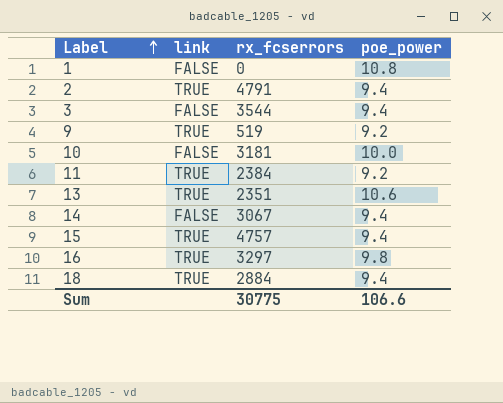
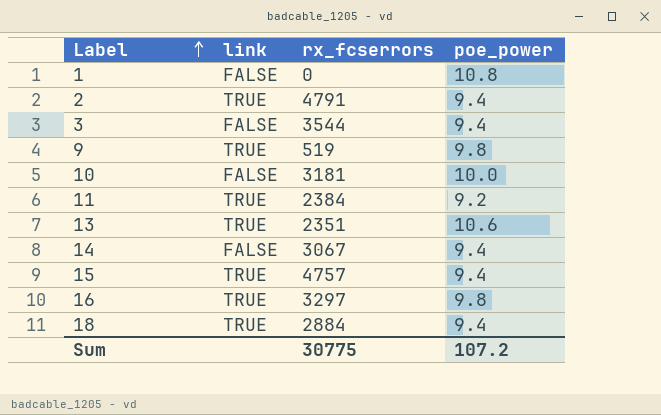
9 | poe_power: 9.2 -> 9.8
Sum | poe_power: 106.6 -> 107.2

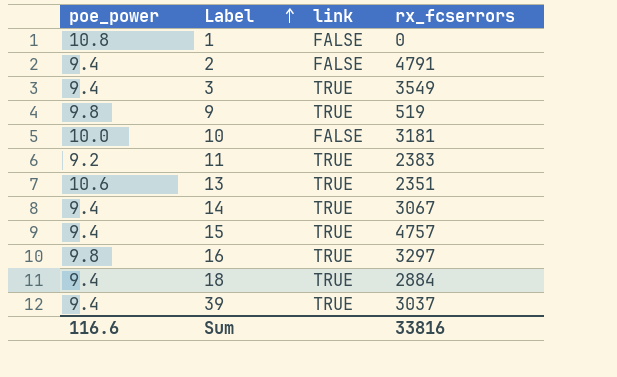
column poe_power | position: 4 -> 1
2 | link: TRUE -> FALSE
3 | link: FALSE -> TRUE
3 | rx_fcserrors: 3544 -> 3549
11 | rx_fcserrors: 2384 -> 2383
14 | link: FALSE -> TRUE
row 39: none -> 9.4 | TRUE | 3037
Sum | poe_power: 107.2 -> 116.6
Sum | rx_fcserrors: 30775 -> 33816

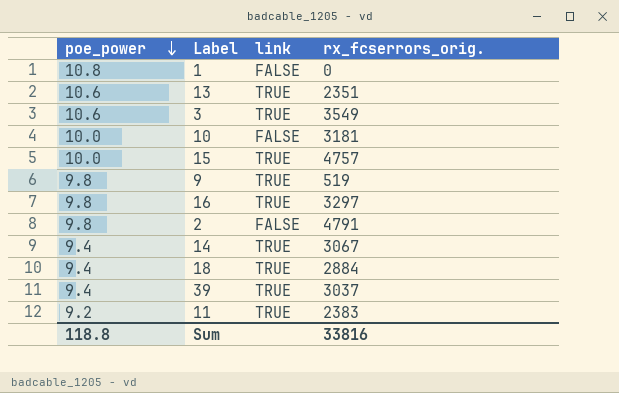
row order: Label ascending -> poe_power descending
column name: rx_fcserrors -> rx_fcserrors_orig.
3 | poe_power: 9.4 -> 10.6
15 | poe_power: 9.4 -> 10.0
2 | poe_power: 9.4 -> 9.8
Sum | poe_power: 116.6 -> 118.8

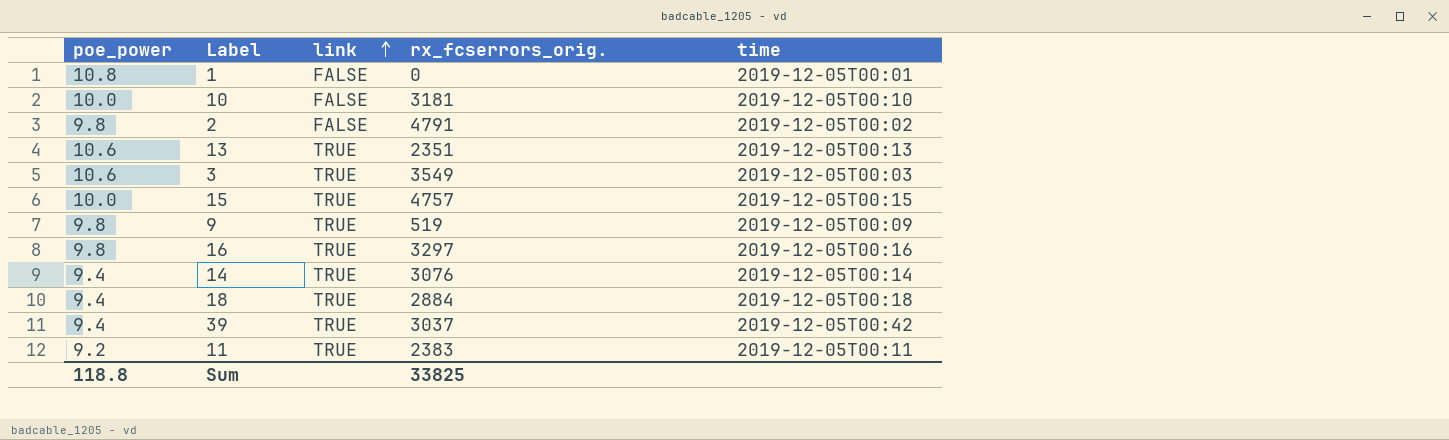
row order: poe_power descending -> link ascending
column time | position: none -> 5
14 | rx_fcserrors_orig.: 3067 -> 3076
Sum | rx_fcserrors_orig.: 33816 -> 33825

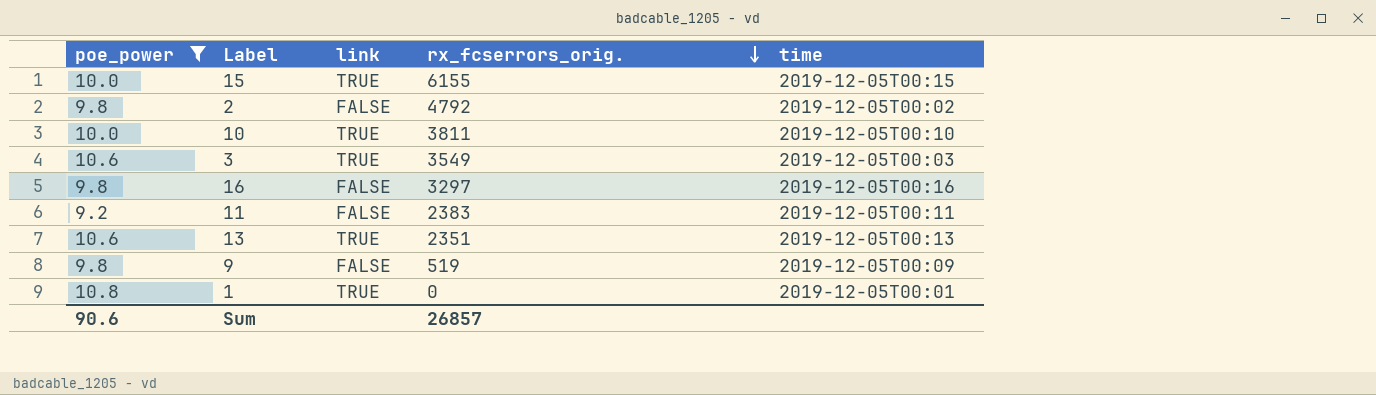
filter: none -> poe_power != 9.4
row order: link ascending -> rx_fcserrors_orig. descending
15 | rx_fcserrors_orig.: 4757 -> 6155
2 | rx_fcserrors_orig.: 4791 -> 4792
10 | link: FALSE -> TRUE
10 | rx_fcserrors_orig.: 3181 -> 3811
16 | link: TRUE -> FALSE
11 | link: TRUE -> FALSE
9 | link: TRUE -> FALSE
1 | link: FALSE -> TRUE
Sum | poe_power: 118.8 -> 90.6
Sum | rx_fcserrors_orig.: 33825 -> 26857

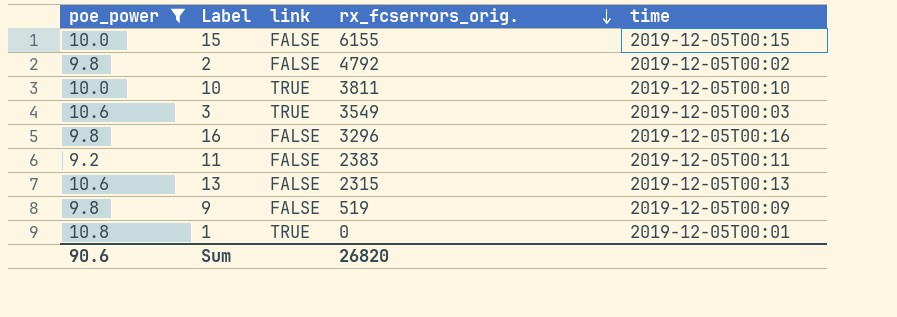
15 | link: TRUE -> FALSE
16 | rx_fcserrors_orig.: 3297 -> 3296
13 | link: TRUE -> FALSE
13 | rx_fcserrors_orig.: 2351 -> 2315
Sum | rx_fcserrors_orig.: 26857 -> 26820

